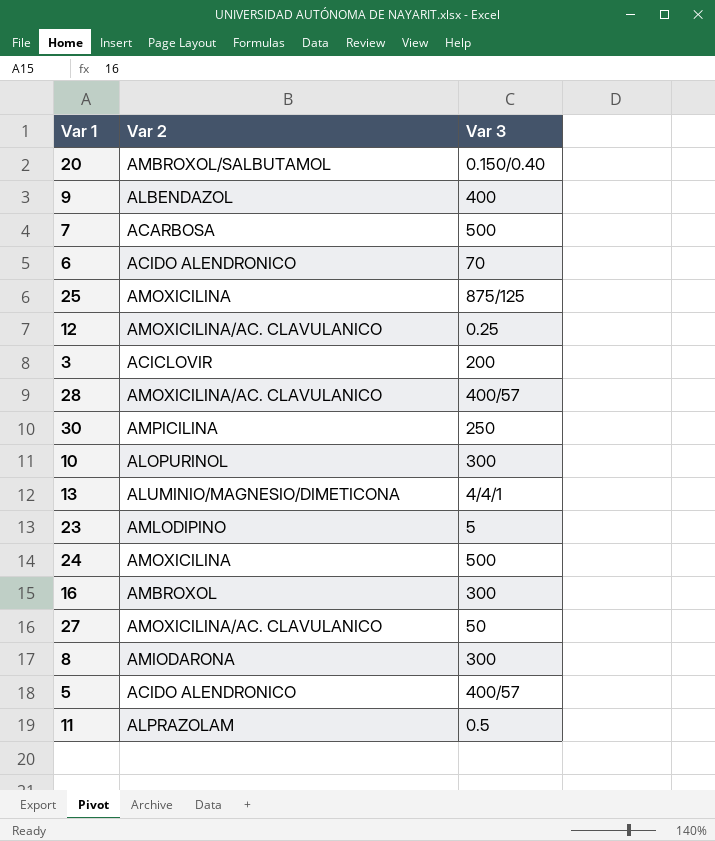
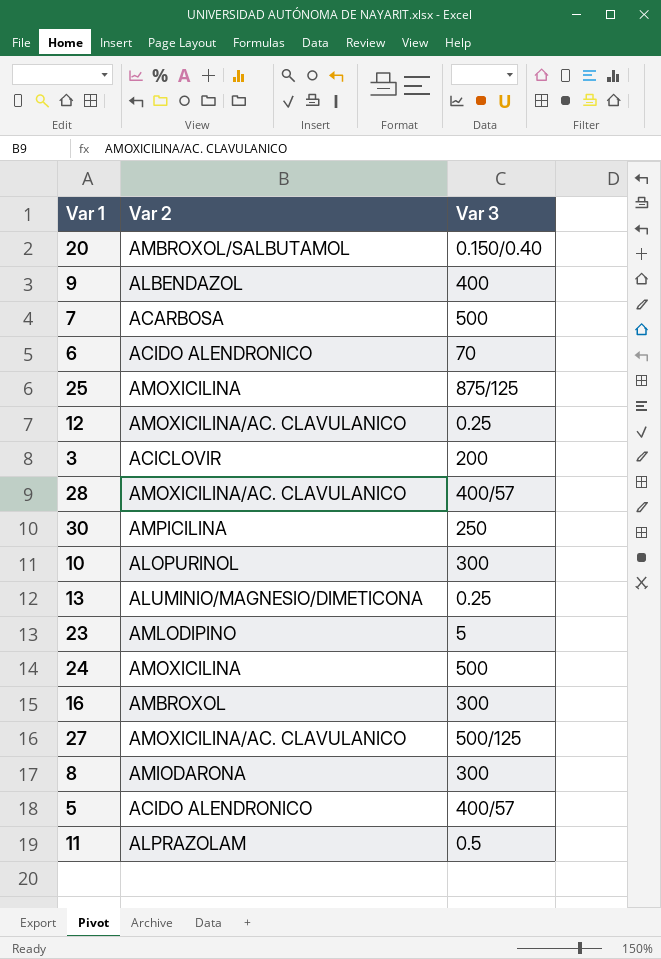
13 | Var 3: 4/4/1 -> 0.25
27 | Var 3: 50 -> 500/125

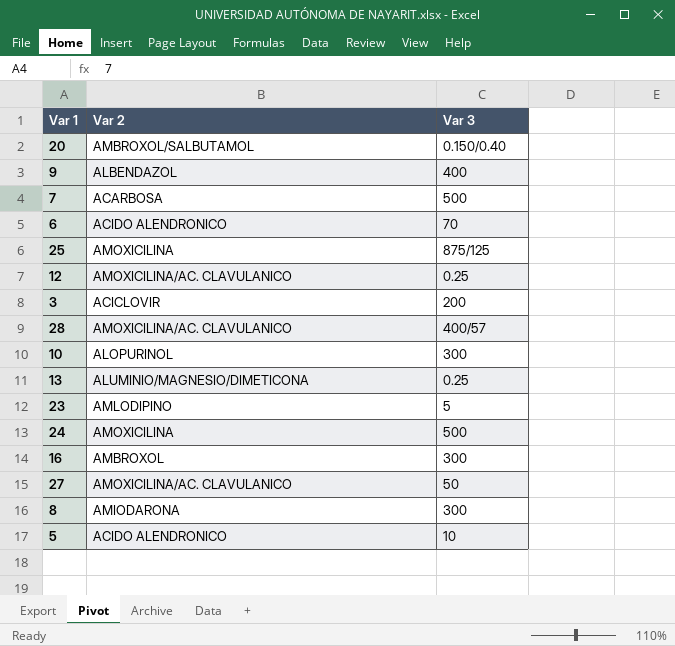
row 30: AMPICILINA | 250 -> none
row 11: ALPRAZOLAM | 0.5 -> none
27 | Var 3: 500/125 -> 50
5 | Var 3: 400/57 -> 10

